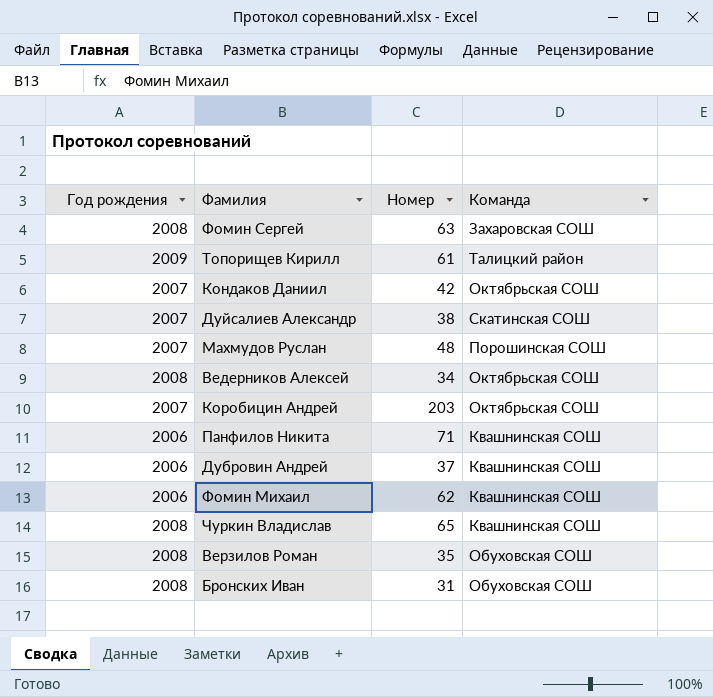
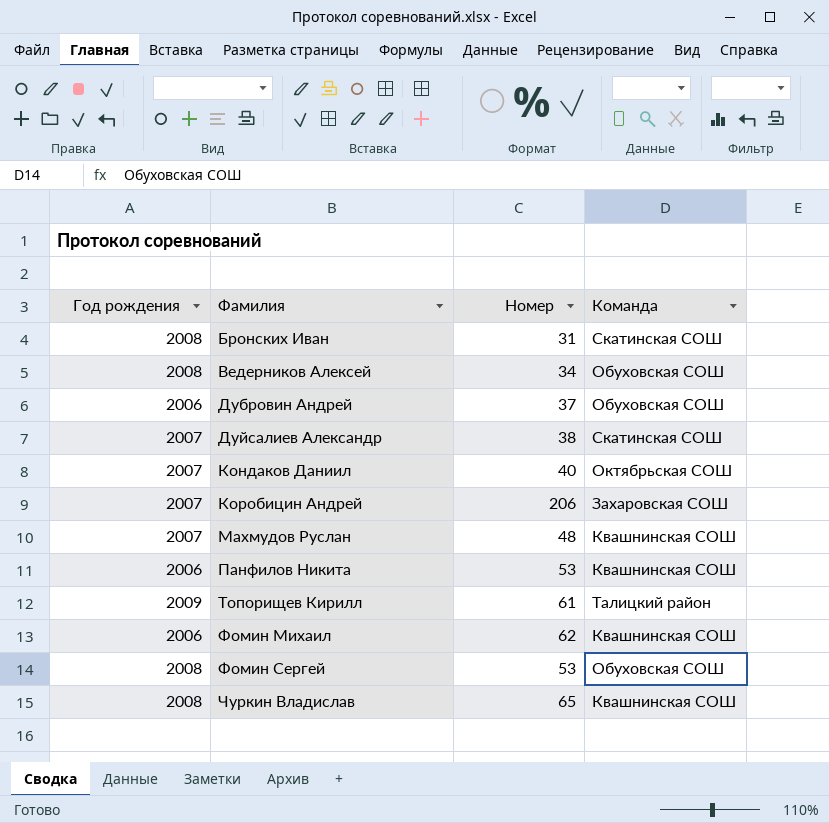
row order: none -> Фамилия ascending
row Верзилов Роман: 2008 | 35 | Обуховская СОШ -> none
Бронских Иван | Команда: Обуховская СОШ -> Скатинская СОШ
Ведерников Алексей | Команда: Октябрьская СОШ -> Обуховская СОШ
Дубровин Андрей | Команда: Квашнинская СОШ -> Обуховская СОШ
Кондаков Даниил | Номер: 42 -> 40
Коробицин Андрей | Номер: 203 -> 206
Коробицин Андрей | Команда: Октябрьская СОШ -> Захаровская СОШ
Махмудов Руслан | Команда: Порошинская СОШ -> Квашнинская СОШ
Панфилов Никита | Номер: 71 -> 53
Фомин Сергей | Номер: 63 -> 53
Фомин Сергей | Команда: Захаровская СОШ -> Обуховская СОШ

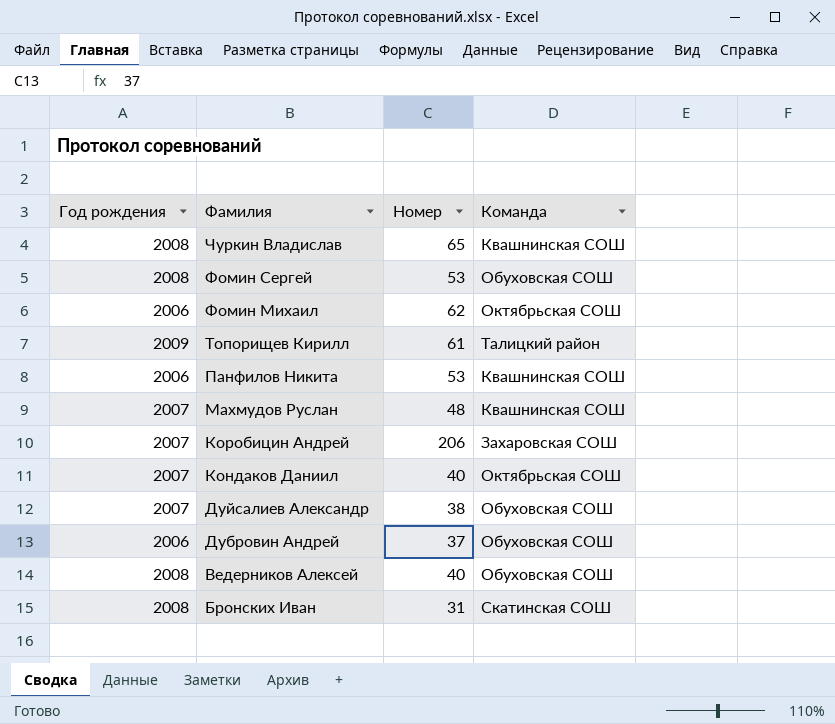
row order: Фамилия ascending -> Фамилия descending
Фомин Михаил | Команда: Квашнинская СОШ -> Октябрьская СОШ
Дуйсалиев Александр | Команда: Скатинская СОШ -> Обуховская СОШ
Ведерников Алексей | Номер: 34 -> 40

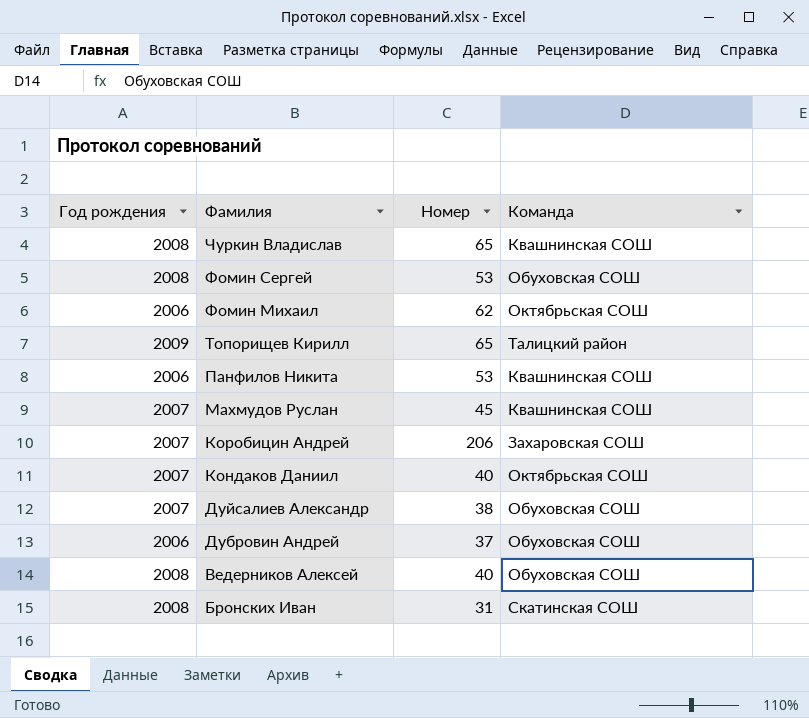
Топорищев Кирилл | Номер: 61 -> 65
Махмудов Руслан | Номер: 48 -> 45

